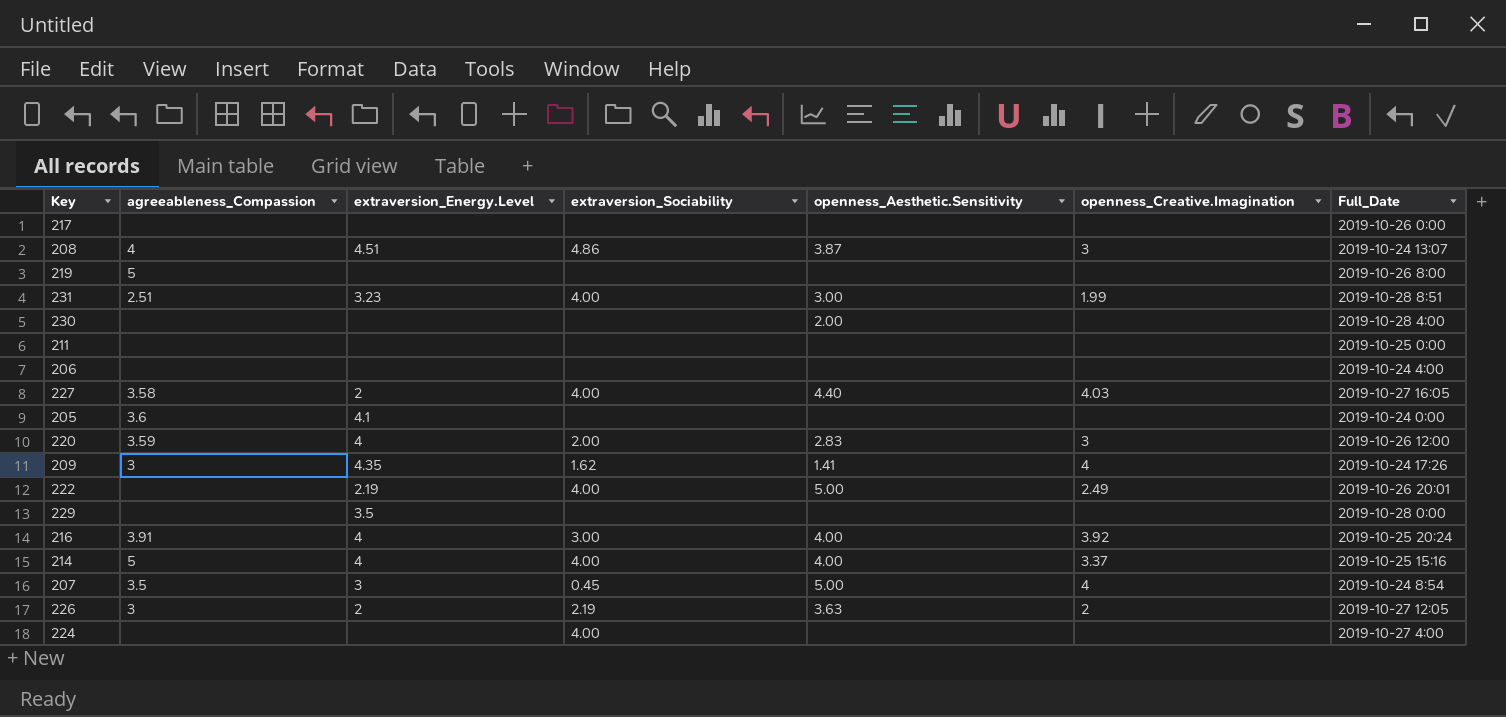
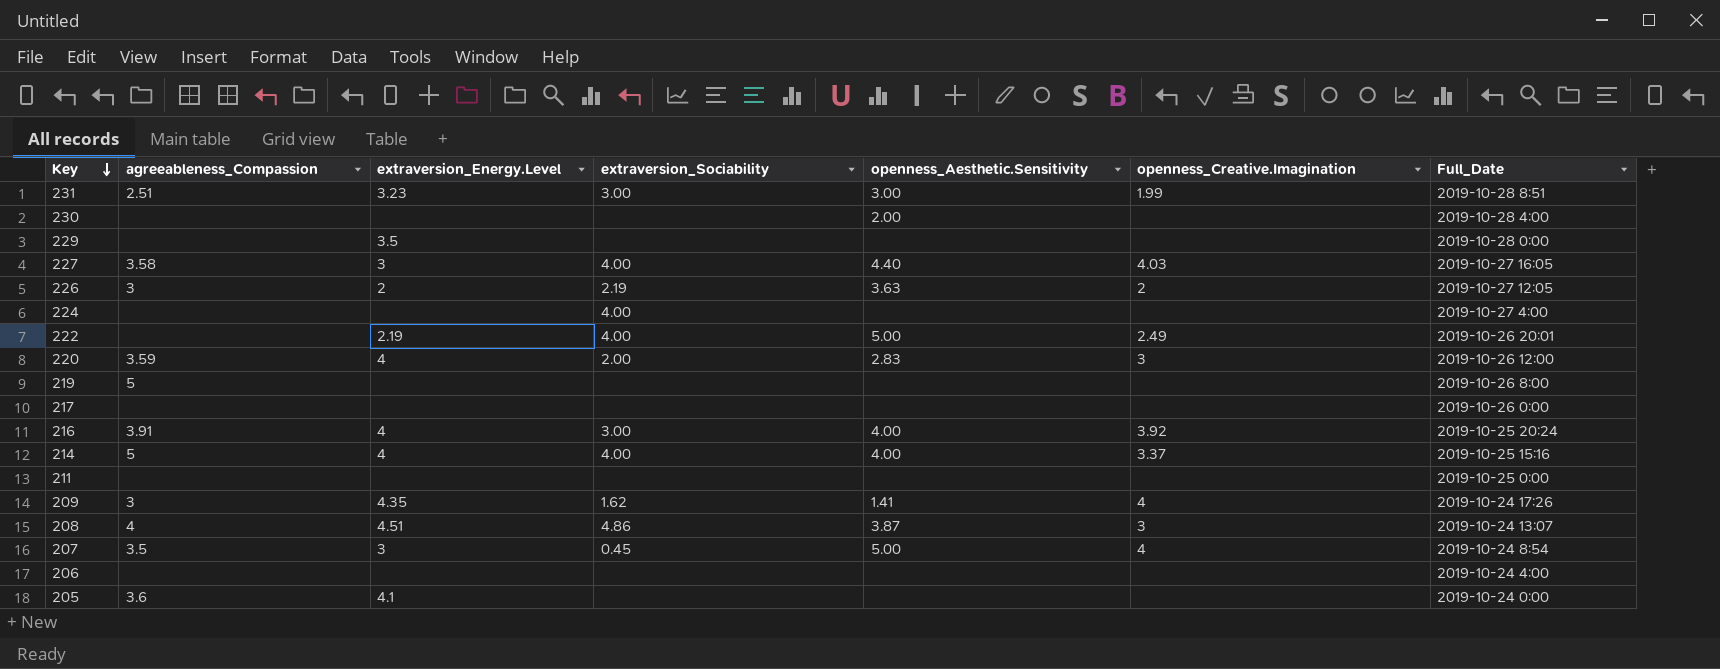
row order: none -> Key descending
231 | extraversion_Sociability: 4.00 -> 3.00
227 | extraversion_Energy.Level: 2 -> 3

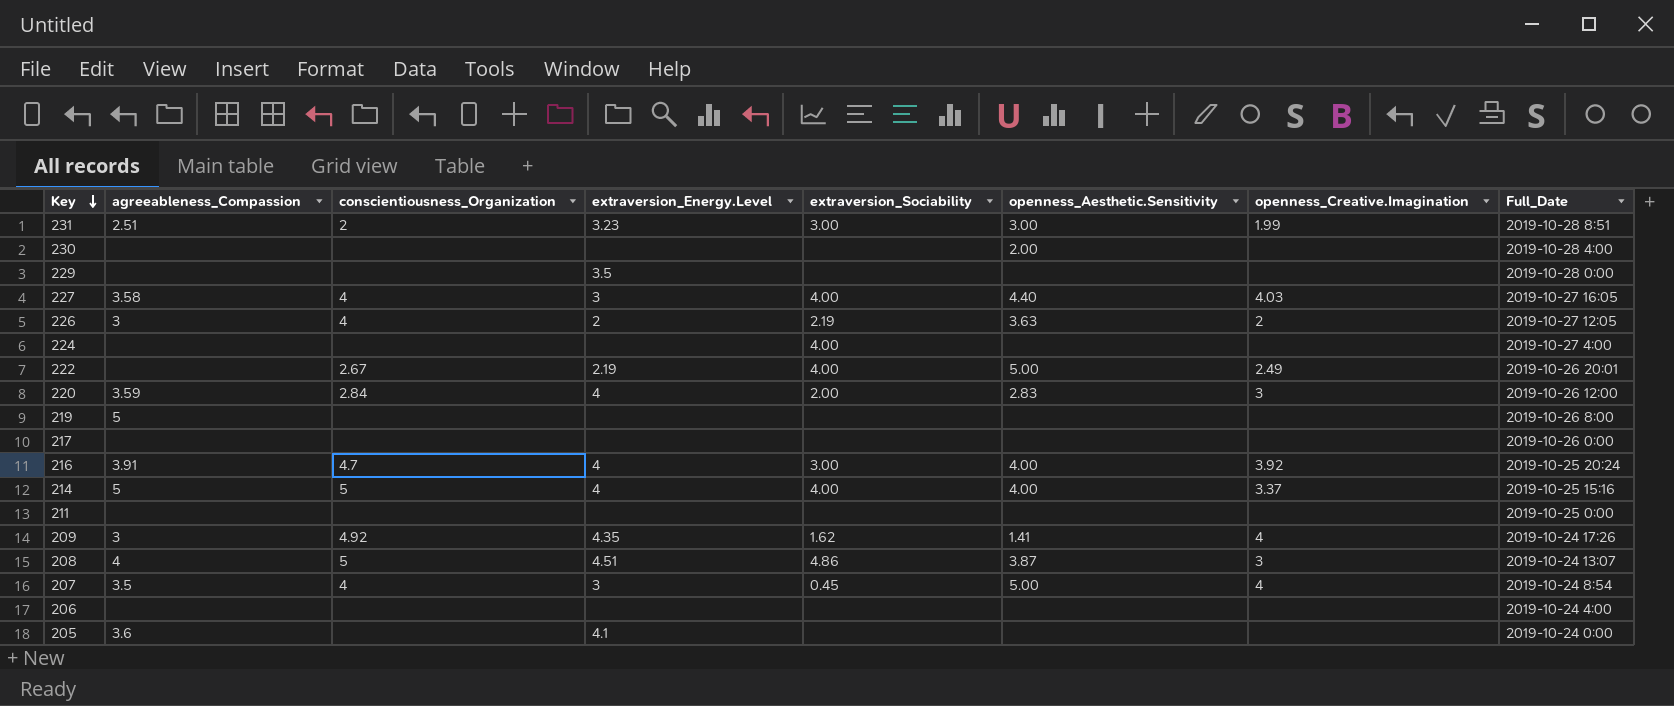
column conscientiousness_Organization | position: none -> 3

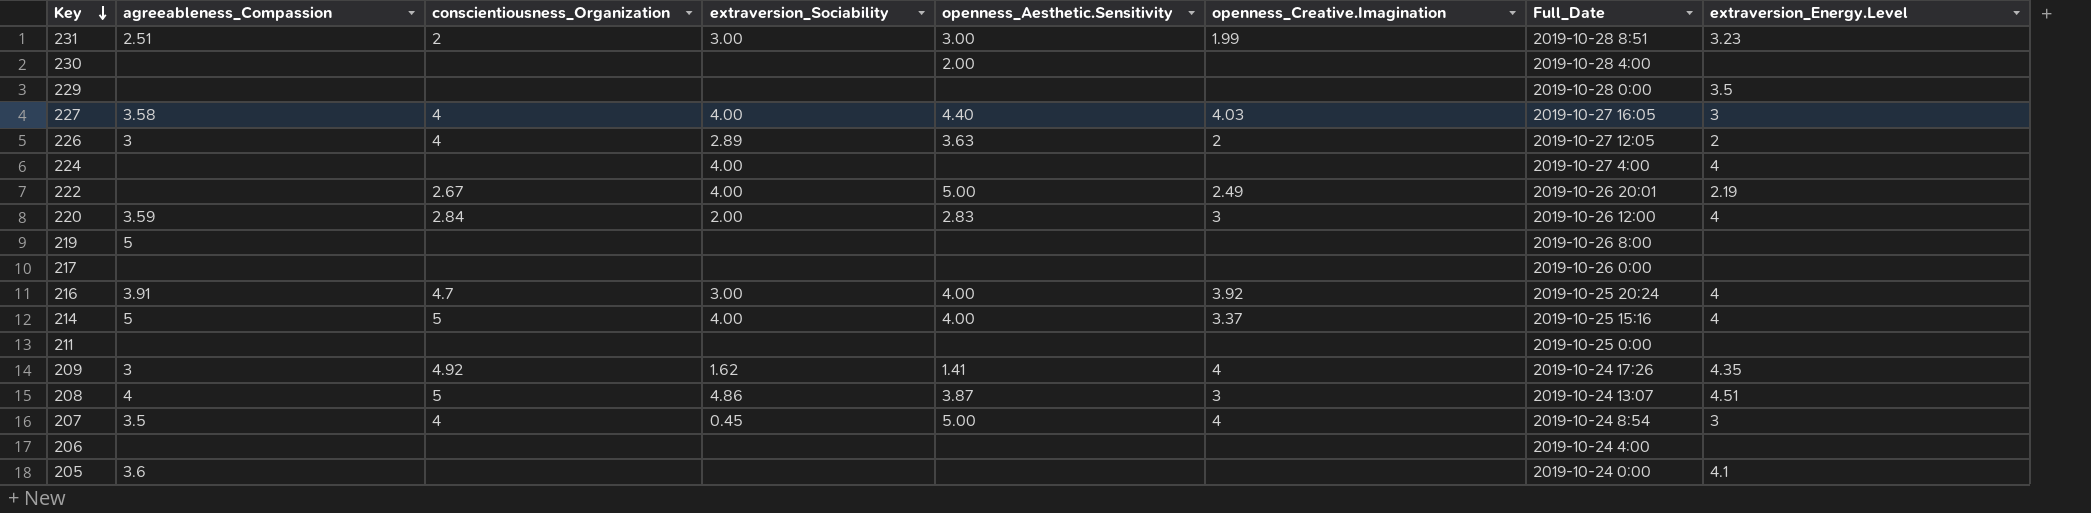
column extraversion_Energy.Level | position: 4 -> 8
226 | extraversion_Sociability: 2.19 -> 2.89
224 | extraversion_Energy.Level: none -> 4

